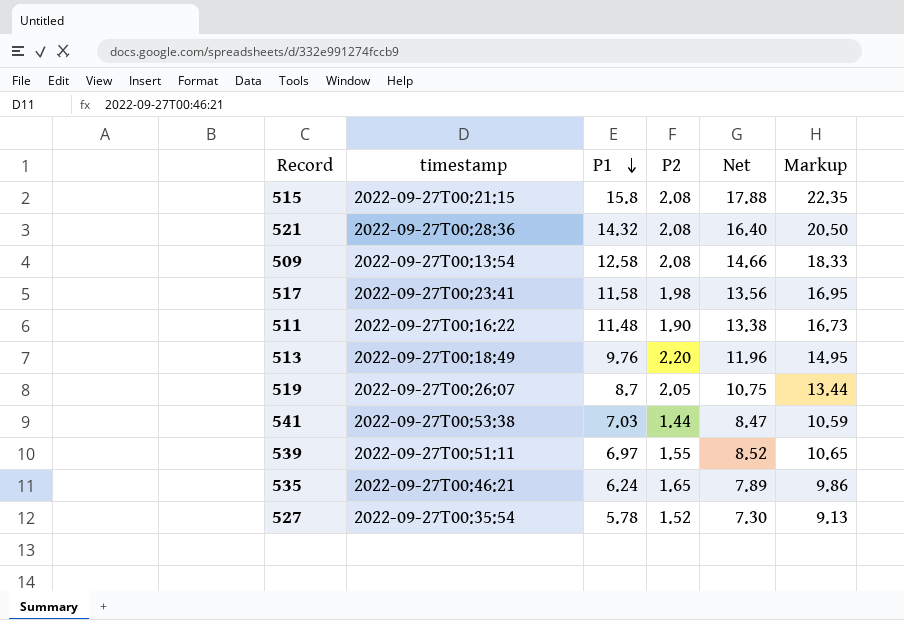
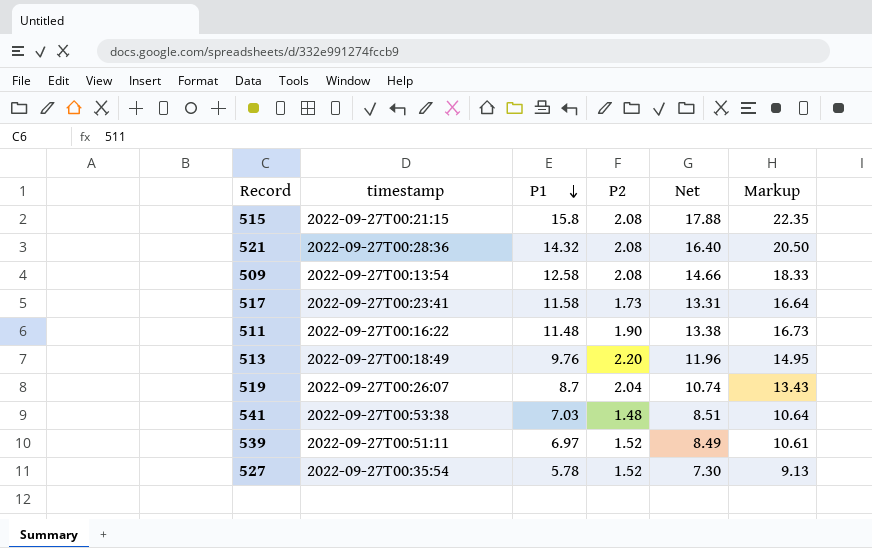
row 535: 2022-09-27T00:46:21 | 6.24 | 1.65 | 7.89 | 9.86 -> none
517 | P2: 1.98 -> 1.73
517 | Net: 13.56 -> 13.31
517 | Markup: 16.95 -> 16.64
519 | P2: 2.05 -> 2.04
519 | Net: 10.75 -> 10.74
519 | Markup: 13.44 -> 13.43
541 | P2: 1.44 -> 1.48
541 | Net: 8.47 -> 8.51
541 | Markup: 10.59 -> 10.64
539 | P2: 1.55 -> 1.52
539 | Net: 8.52 -> 8.49
539 | Markup: 10.65 -> 10.61

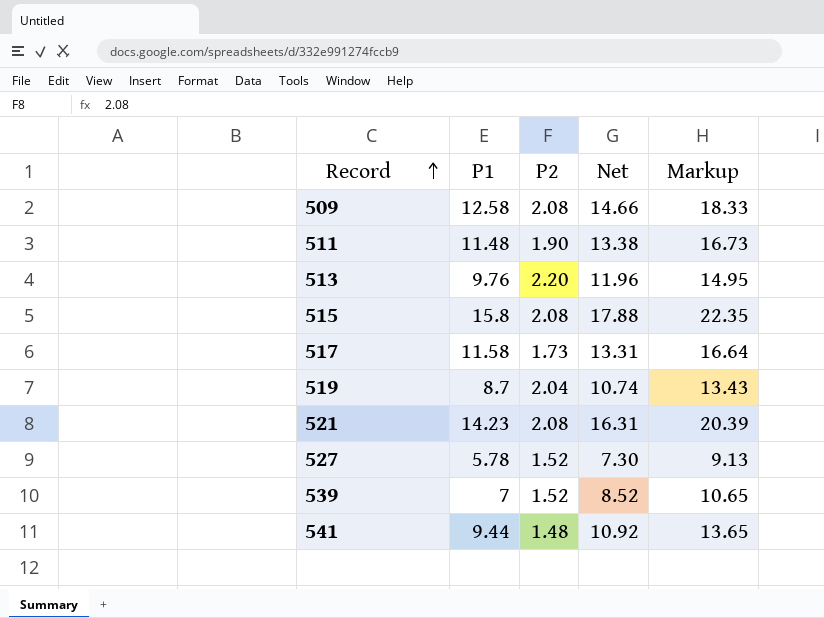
row order: P1 descending -> Record ascending
column timestamp | position: 2 -> none
521 | P1: 14.32 -> 14.23
521 | Net: 16.40 -> 16.31
521 | Markup: 20.50 -> 20.39
539 | P1: 6.97 -> 7
539 | Net: 8.49 -> 8.52
539 | Markup: 10.61 -> 10.65
541 | P1: 7.03 -> 9.44
541 | Net: 8.51 -> 10.92
541 | Markup: 10.64 -> 13.65

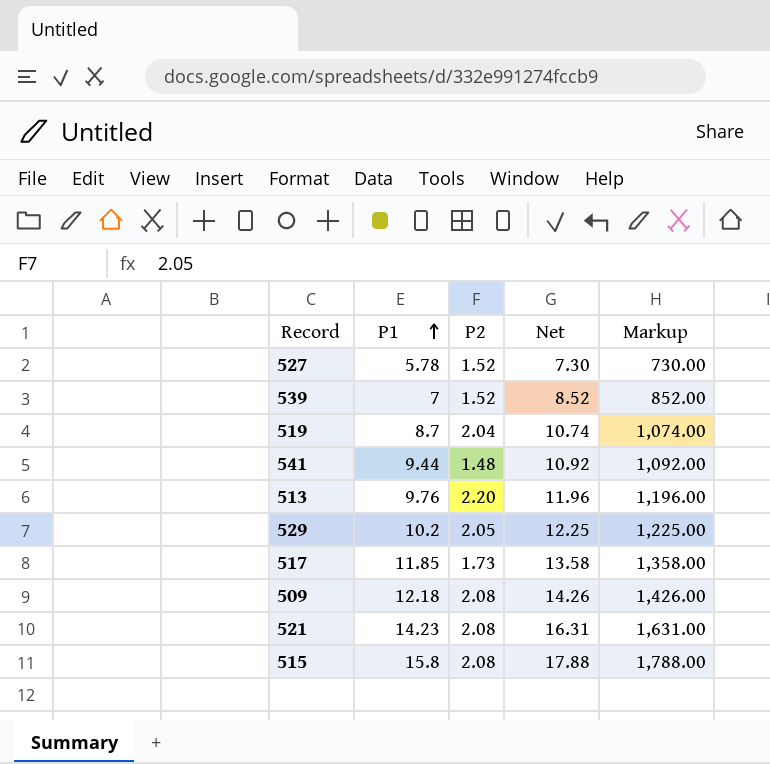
row order: Record ascending -> P1 ascending
column Markup | formula: [Net] * 1.25 -> [Net] * 100
row 511: 11.48 | 1.90 | 13.38 | 16.73 -> none
row 529: none -> 10.2 | 2.05 | 12.25 | 1,225.00
517 | P1: 11.58 -> 11.85
517 | Net: 13.31 -> 13.58
509 | P1: 12.58 -> 12.18
509 | Net: 14.66 -> 14.26

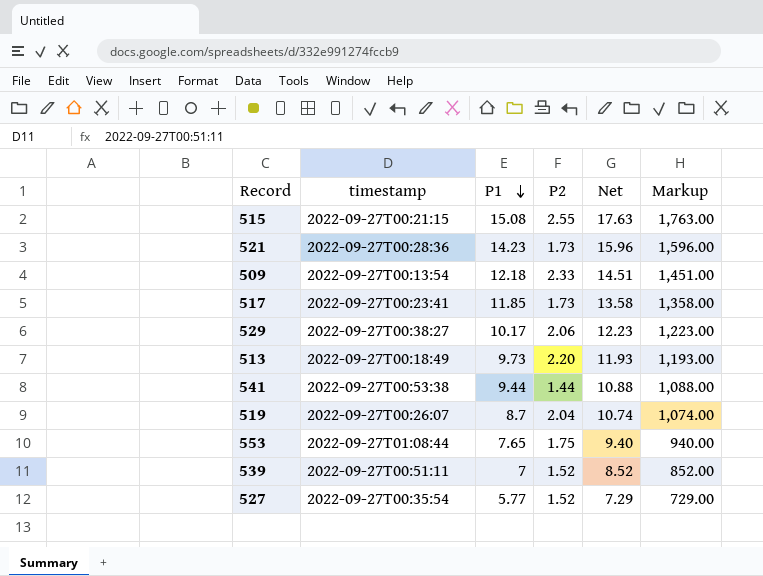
row order: P1 ascending -> P1 descending
column timestamp | position: none -> 2
515 | P1: 15.8 -> 15.08
515 | P2: 2.08 -> 2.55
515 | Net: 17.88 -> 17.63
515 | Markup: 1,788.00 -> 1,763.00
521 | P2: 2.08 -> 1.73
521 | Net: 16.31 -> 15.96
521 | Markup: 1,631.00 -> 1,596.00
509 | P2: 2.08 -> 2.33
509 | Net: 14.26 -> 14.51
509 | Markup: 1,426.00 -> 1,451.00
529 | P1: 10.2 -> 10.17
529 | P2: 2.05 -> 2.06
529 | Net: 12.25 -> 12.23
529 | Markup: 1,225.00 -> 1,223.00
513 | P1: 9.76 -> 9.73
513 | Net: 11.96 -> 11.93
513 | Markup: 1,196.00 -> 1,193.00
541 | P2: 1.48 -> 1.44
541 | Net: 10.92 -> 10.88
541 | Markup: 1,092.00 -> 1,088.00
row 553: none -> 2022-09-27T01:08:44 | 7.65 | 1.75 | 9.40 | 940.00
527 | P1: 5.78 -> 5.77
527 | Net: 7.30 -> 7.29
527 | Markup: 730.00 -> 729.00

